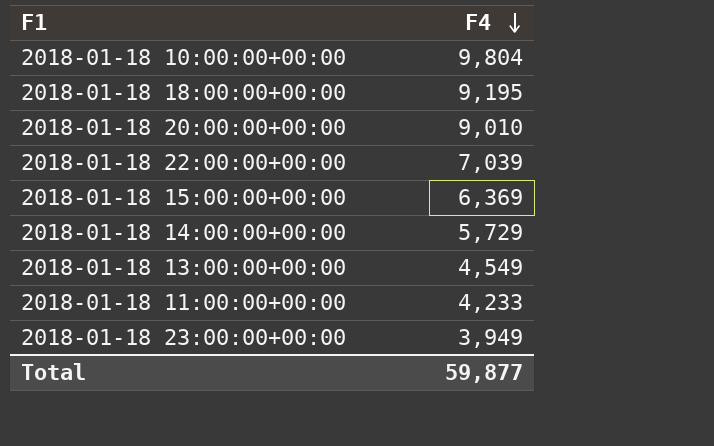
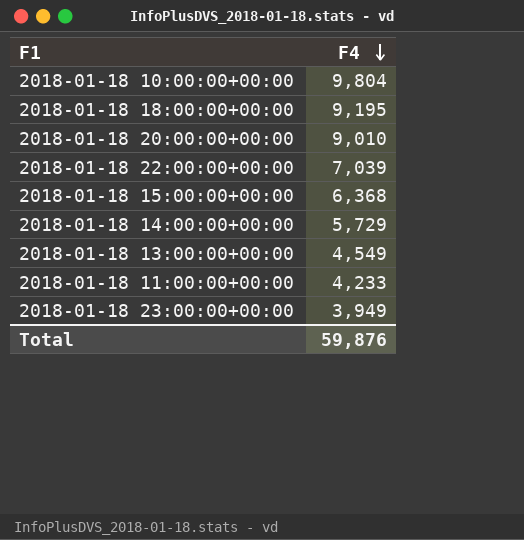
2018-01-18 15:00:00+00:00 | F4: 6,369 -> 6,368
Total | F4: 59,877 -> 59,876

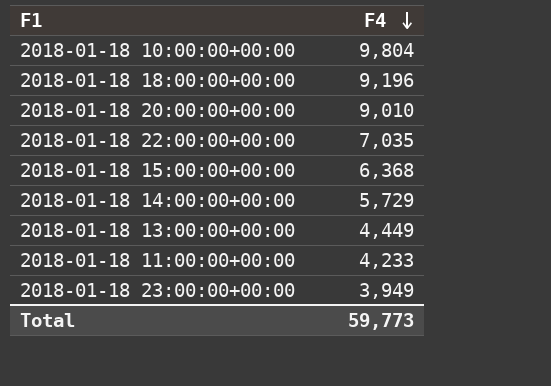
2018-01-18 18:00:00+00:00 | F4: 9,195 -> 9,196
2018-01-18 22:00:00+00:00 | F4: 7,039 -> 7,035
2018-01-18 13:00:00+00:00 | F4: 4,549 -> 4,449
Total | F4: 59,876 -> 59,773

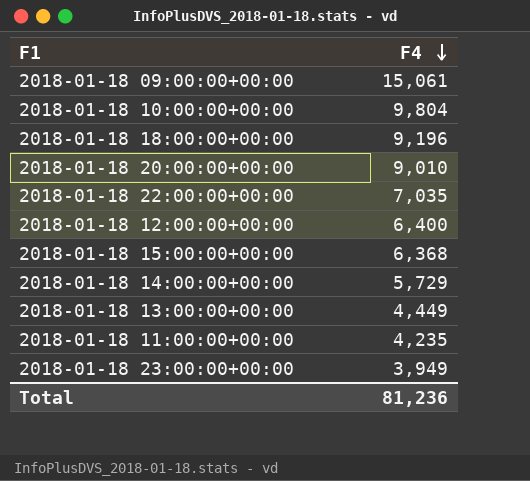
row 2018-01-18 09:00:00+00:00: none -> 15,061
row 2018-01-18 12:00:00+00:00: none -> 6,400
2018-01-18 11:00:00+00:00 | F4: 4,233 -> 4,235
Total | F4: 59,773 -> 81,236

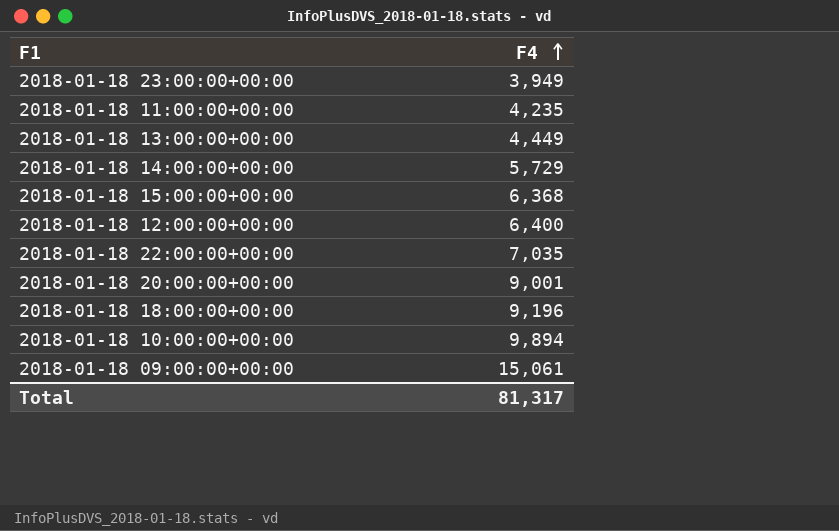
row order: F4 descending -> F4 ascending
2018-01-18 20:00:00+00:00 | F4: 9,010 -> 9,001
2018-01-18 10:00:00+00:00 | F4: 9,804 -> 9,894
Total | F4: 81,236 -> 81,317

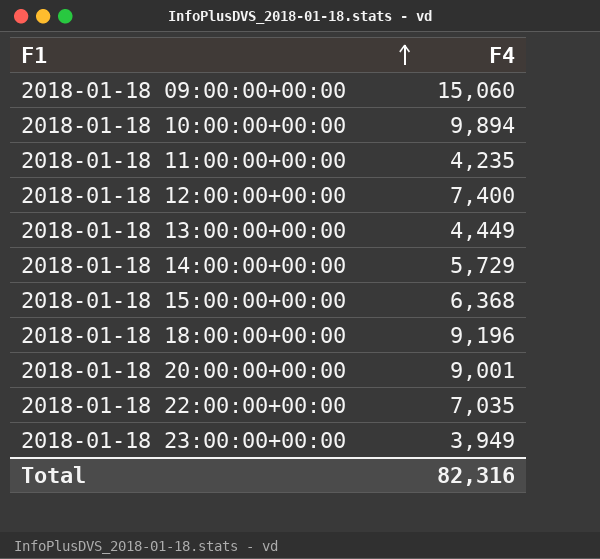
row order: F4 ascending -> F1 ascending
2018-01-18 09:00:00+00:00 | F4: 15,061 -> 15,060
2018-01-18 12:00:00+00:00 | F4: 6,400 -> 7,400
Total | F4: 81,317 -> 82,316

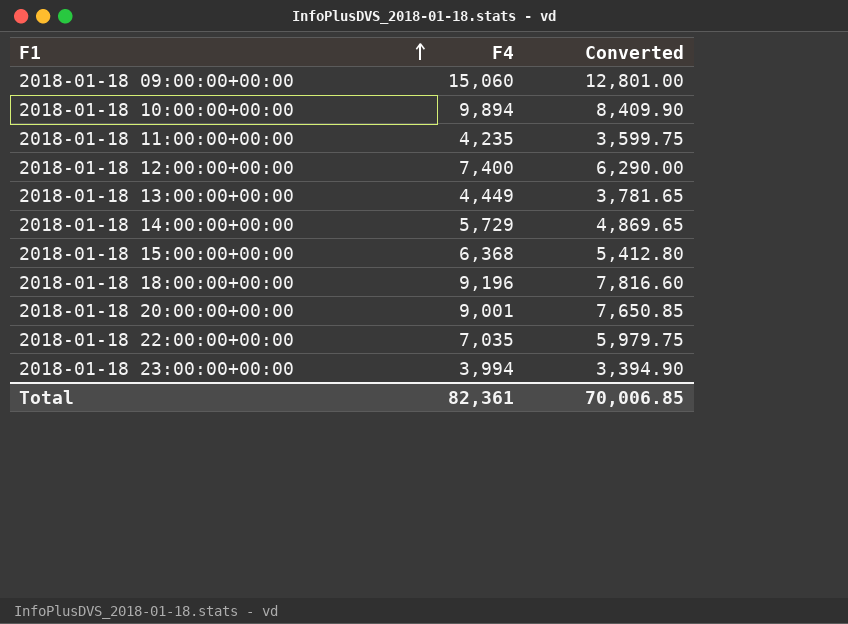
column Converted | formula: none -> [F4] * 0.85
2018-01-18 23:00:00+00:00 | F4: 3,949 -> 3,994
Total | F4: 82,316 -> 82,361

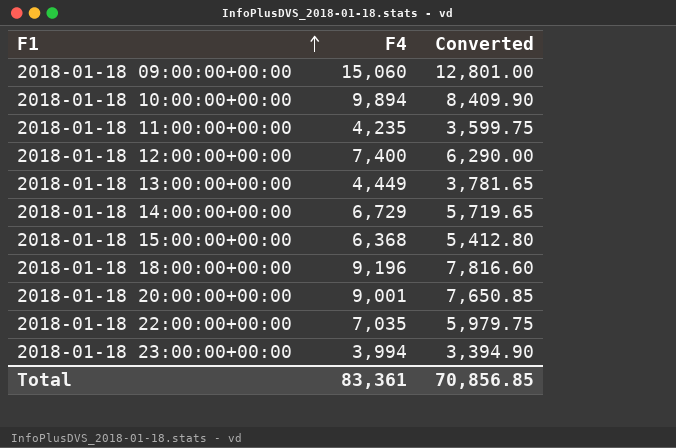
2018-01-18 14:00:00+00:00 | F4: 5,729 -> 6,729
2018-01-18 14:00:00+00:00 | Converted: 4,869.65 -> 5,719.65
Total | F4: 82,361 -> 83,361
Total | Converted: 70,006.85 -> 70,856.85

